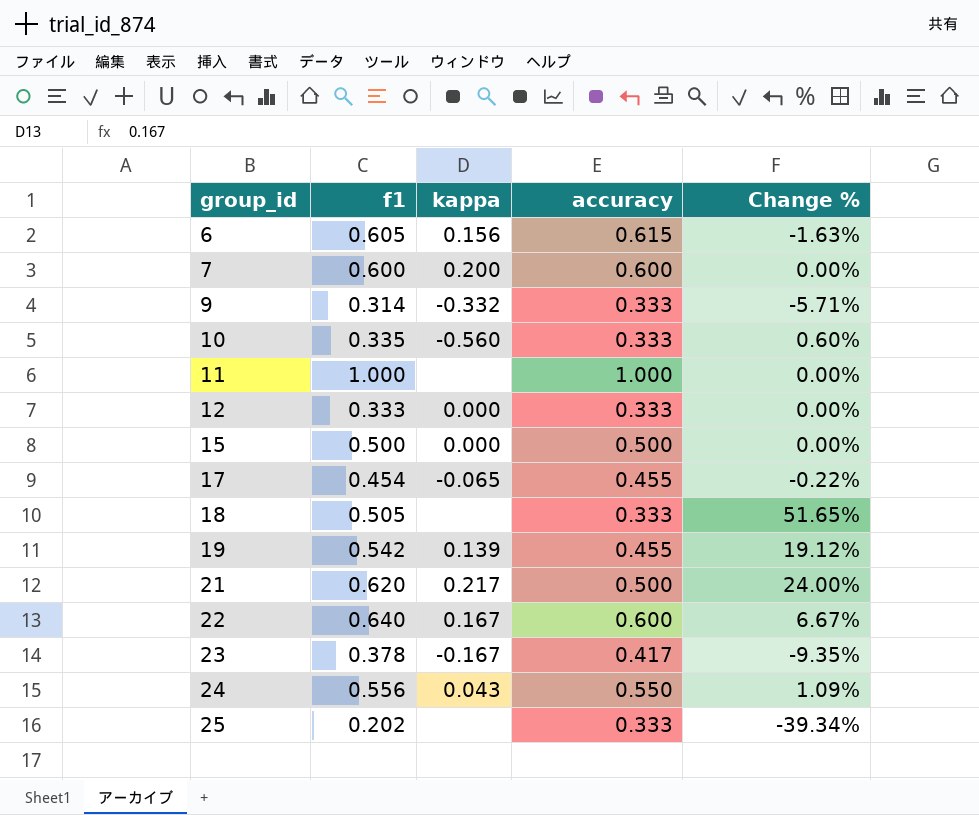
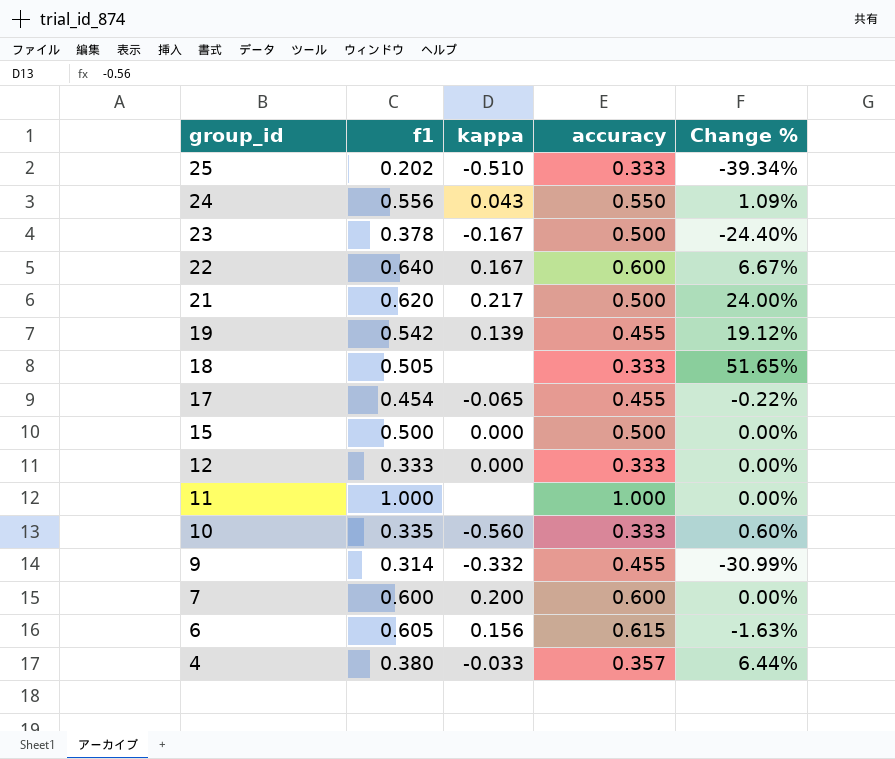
row order: group_id ascending -> group_id descending
25 | kappa: none -> -0.510
23 | accuracy: 0.417 -> 0.500
23 | Change %: -9.35% -> -24.40%
9 | accuracy: 0.333 -> 0.455
9 | Change %: -5.71% -> -30.99%
row 4: none -> 0.380 | -0.033 | 0.357 | 6.44%

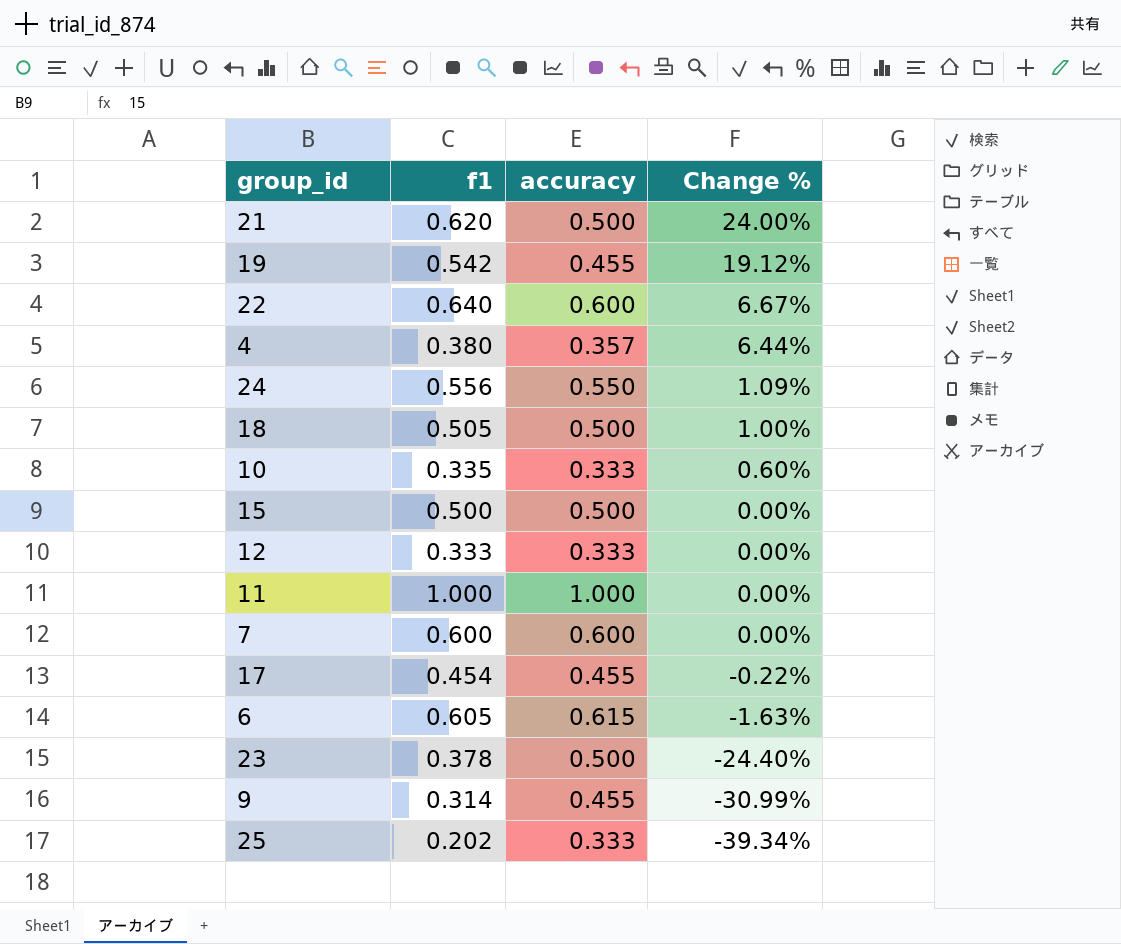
row order: group_id descending -> Change % descending
column kappa | position: 3 -> none
18 | accuracy: 0.333 -> 0.500
18 | Change %: 51.65% -> 1.00%

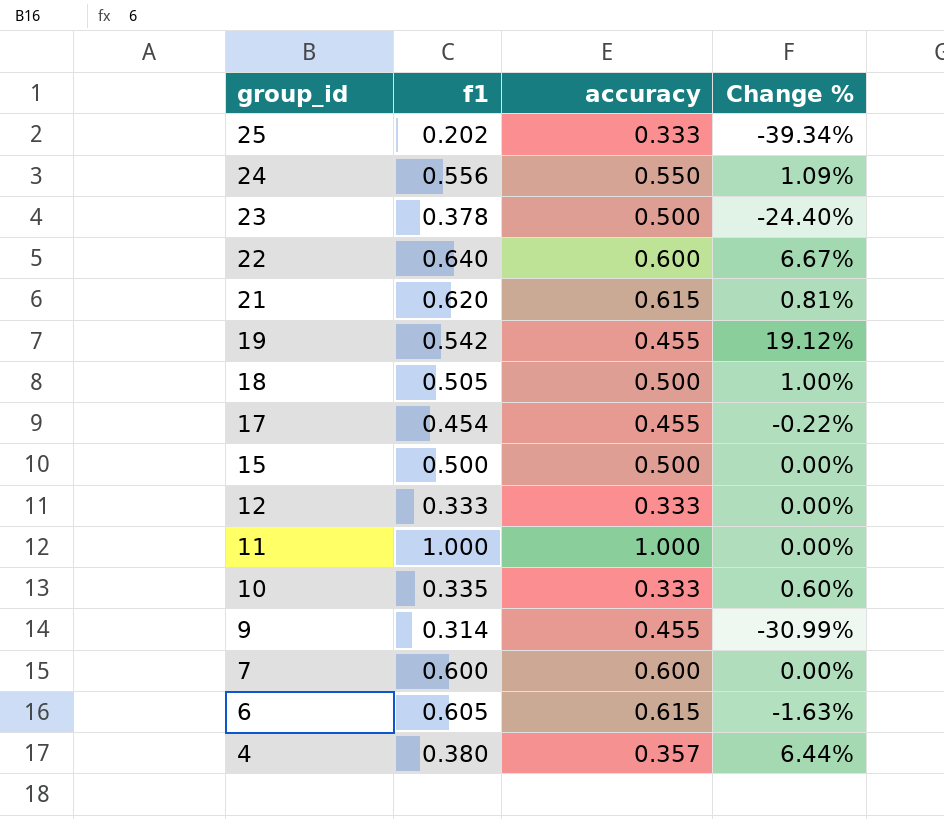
row order: Change % descending -> group_id descending
21 | accuracy: 0.500 -> 0.615
21 | Change %: 24.00% -> 0.81%

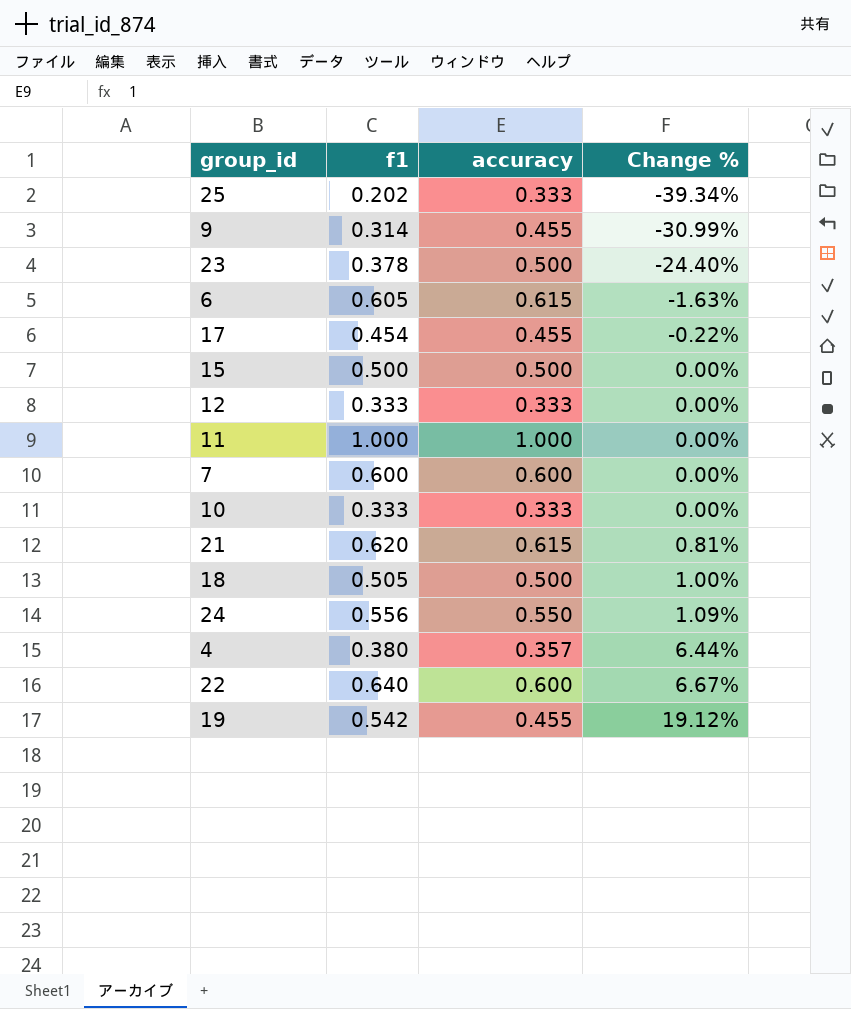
row order: group_id descending -> Change % ascending
10 | f1: 0.335 -> 0.333
10 | Change %: 0.60% -> 0.00%

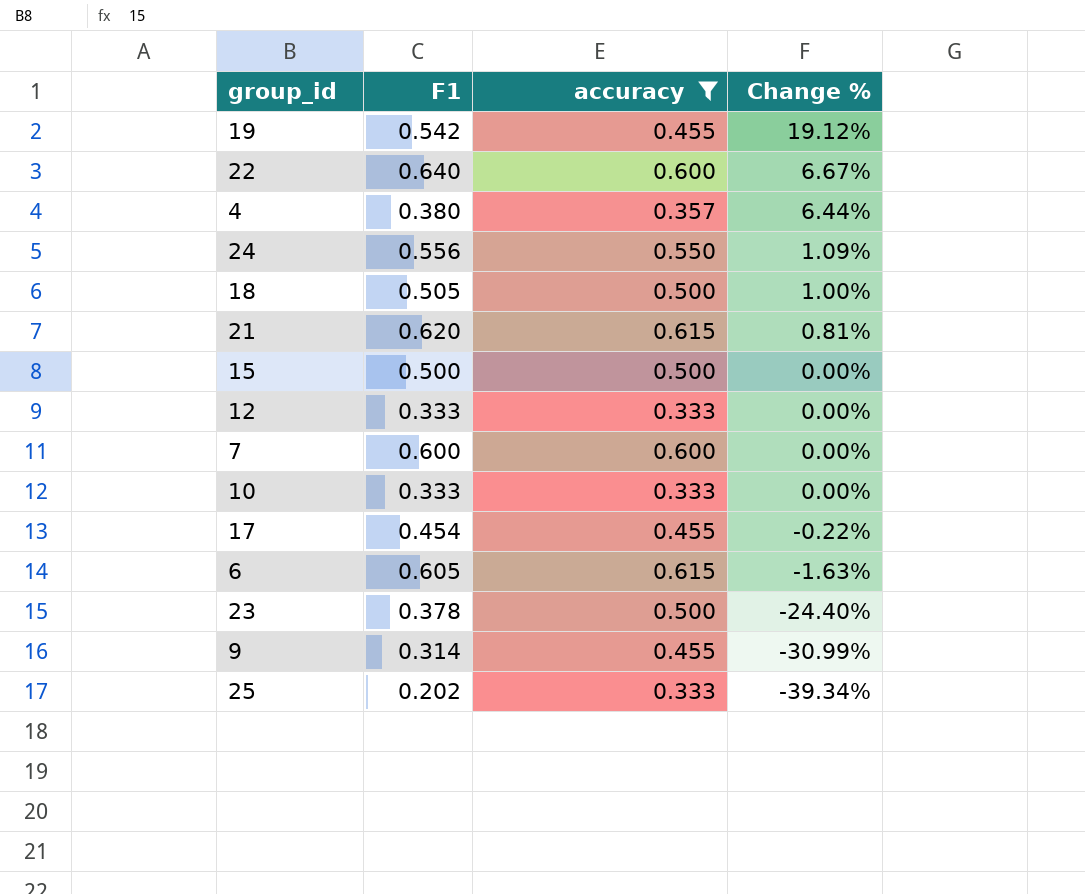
filter: none -> accuracy != 1.000
row order: Change % ascending -> Change % descending
column name: f1 -> F1

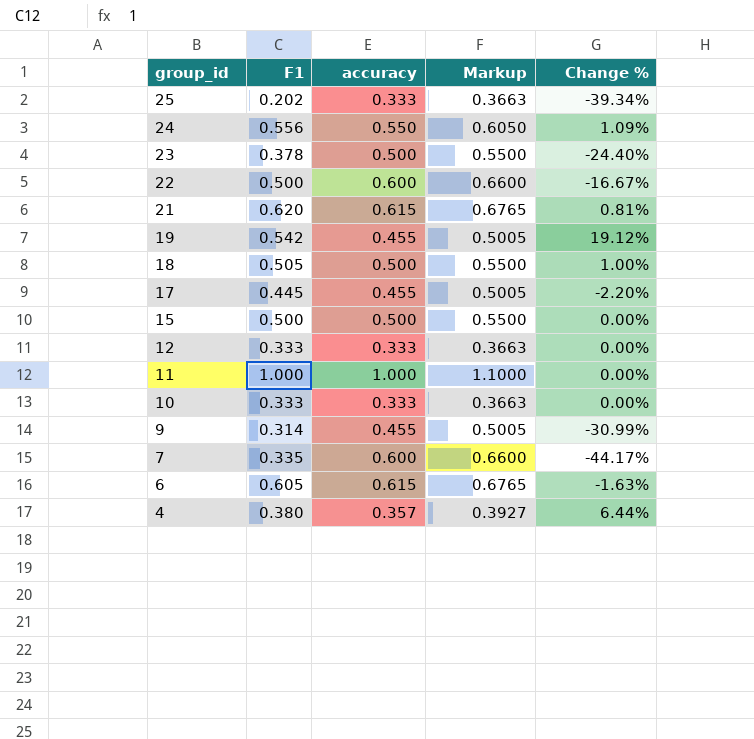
filter: accuracy != 1.000 -> none
row order: Change % descending -> group_id descending
column Markup | formula: none -> [accuracy] * 1.1
22 | F1: 0.640 -> 0.500
22 | Change %: 6.67% -> -16.67%
17 | F1: 0.454 -> 0.445
17 | Change %: -0.22% -> -2.20%
7 | F1: 0.600 -> 0.335
7 | Change %: 0.00% -> -44.17%

